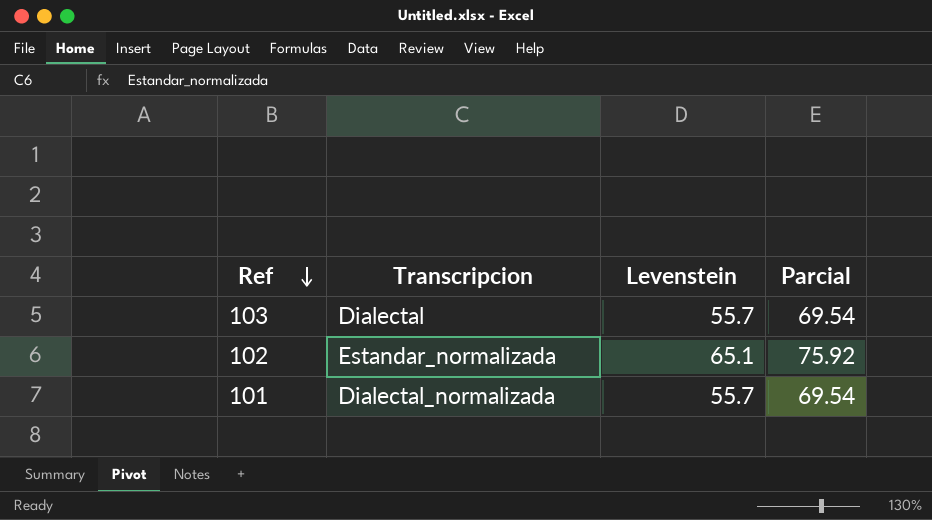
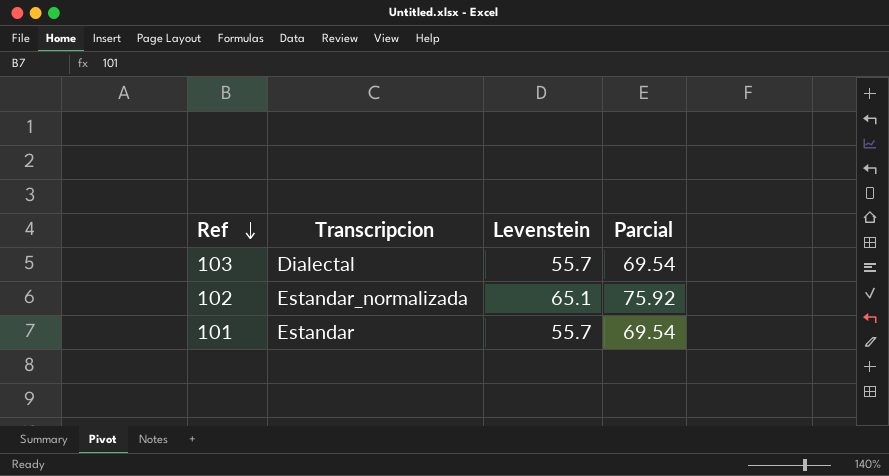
101 | Transcripcion: Dialectal_normalizada -> Estandar

